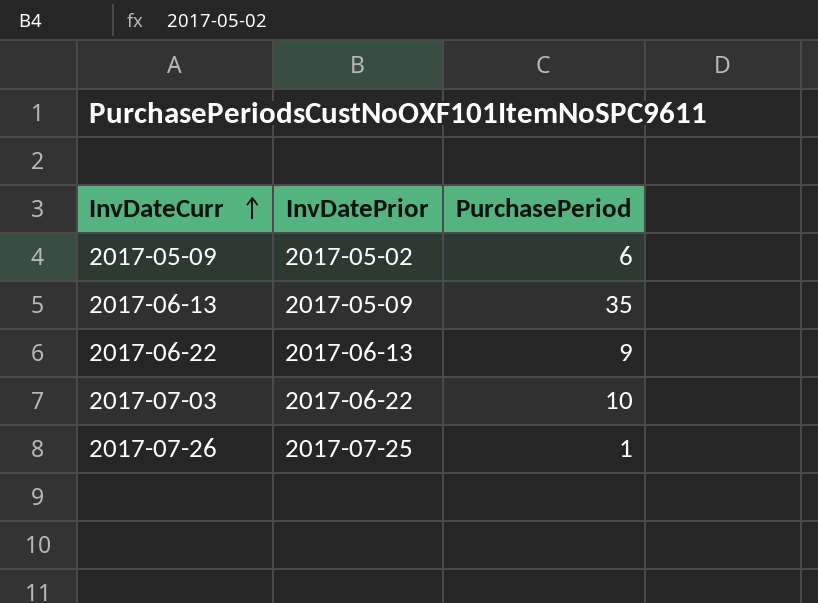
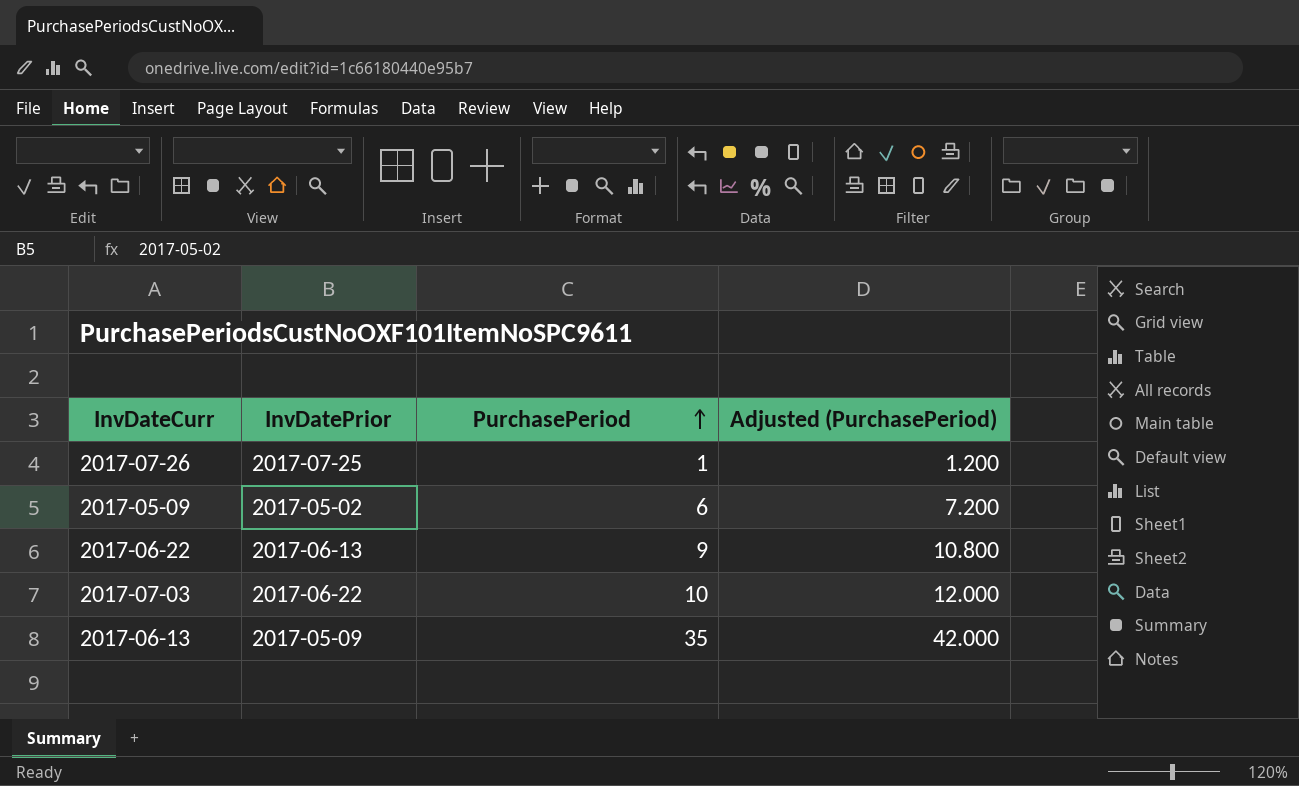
row order: InvDateCurr ascending -> PurchasePeriod ascending
column Adjusted (PurchasePeriod) | formula: none -> [PurchasePeriod] * 1.2

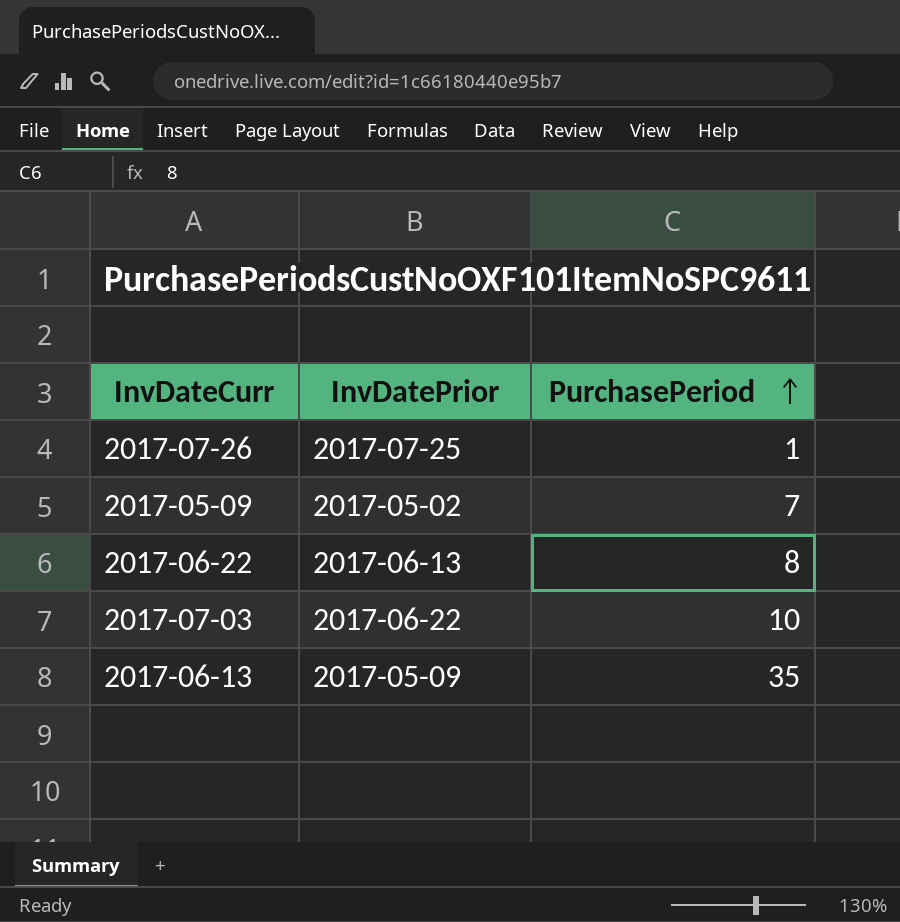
column Adjusted (PurchasePeriod) | formula: [PurchasePeriod] * 1.2 -> none
2017-05-09 | PurchasePeriod: 6 -> 7
2017-06-22 | PurchasePeriod: 9 -> 8

